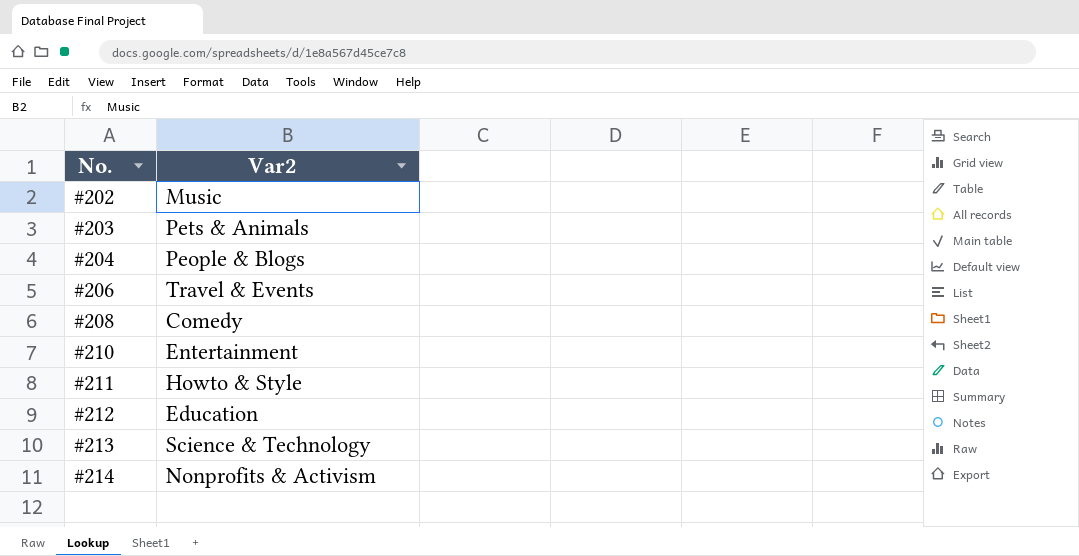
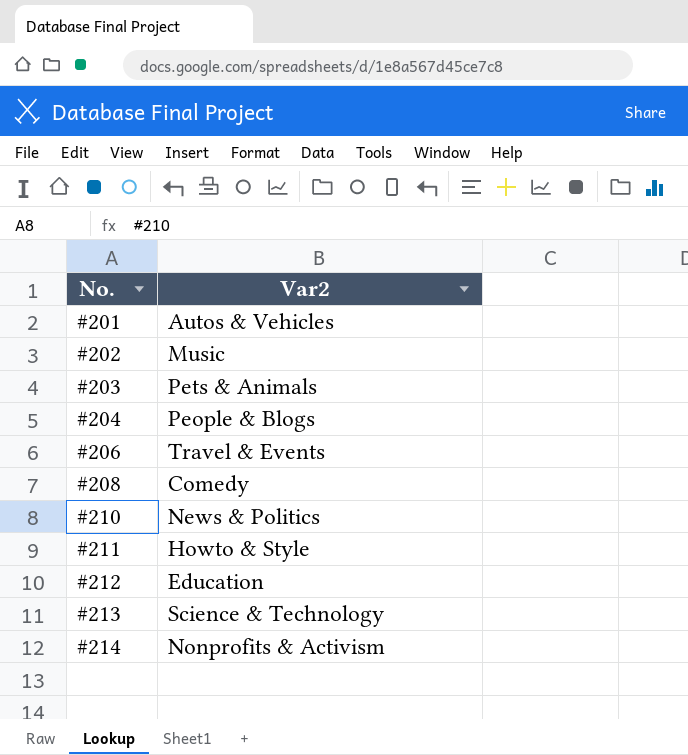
row #201: none -> Autos & Vehicles
#210 | Var2: Entertainment -> News & Politics

